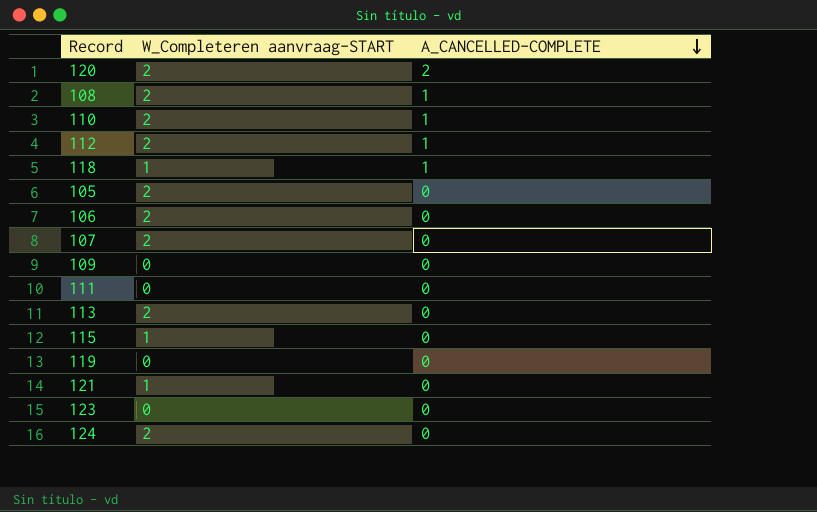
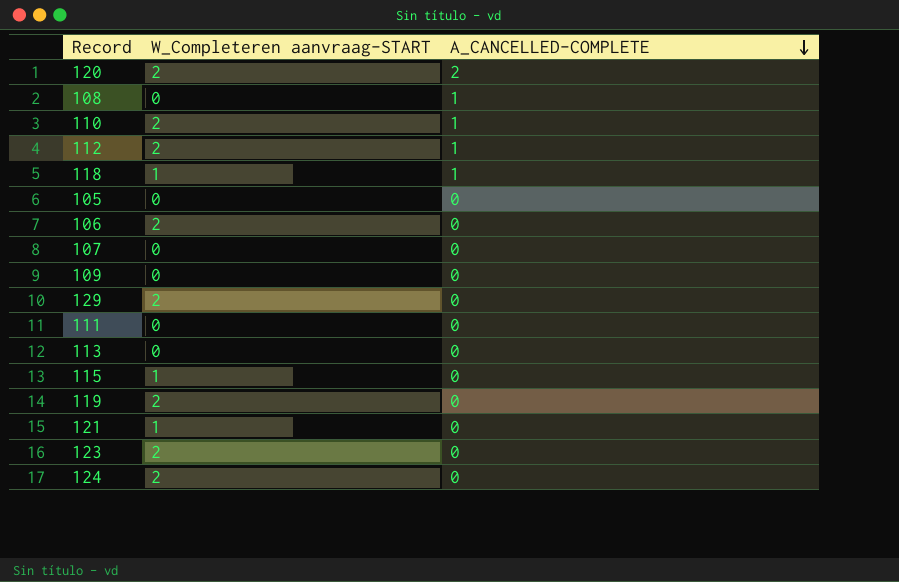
108 | W_Completeren aanvraag-START: 2 -> 0
105 | W_Completeren aanvraag-START: 2 -> 0
107 | W_Completeren aanvraag-START: 2 -> 0
row 129: none -> 2 | 0
113 | W_Completeren aanvraag-START: 2 -> 0
119 | W_Completeren aanvraag-START: 0 -> 2
123 | W_Completeren aanvraag-START: 0 -> 2

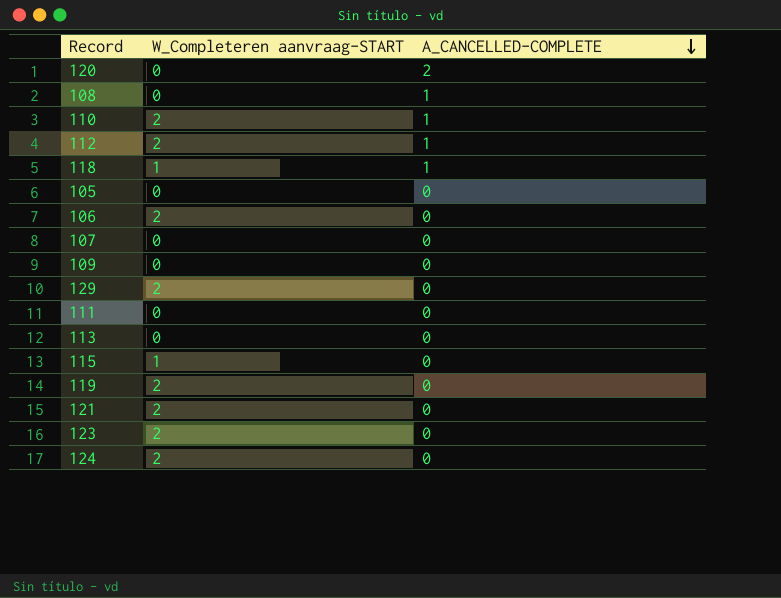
120 | W_Completeren aanvraag-START: 2 -> 0
121 | W_Completeren aanvraag-START: 1 -> 2

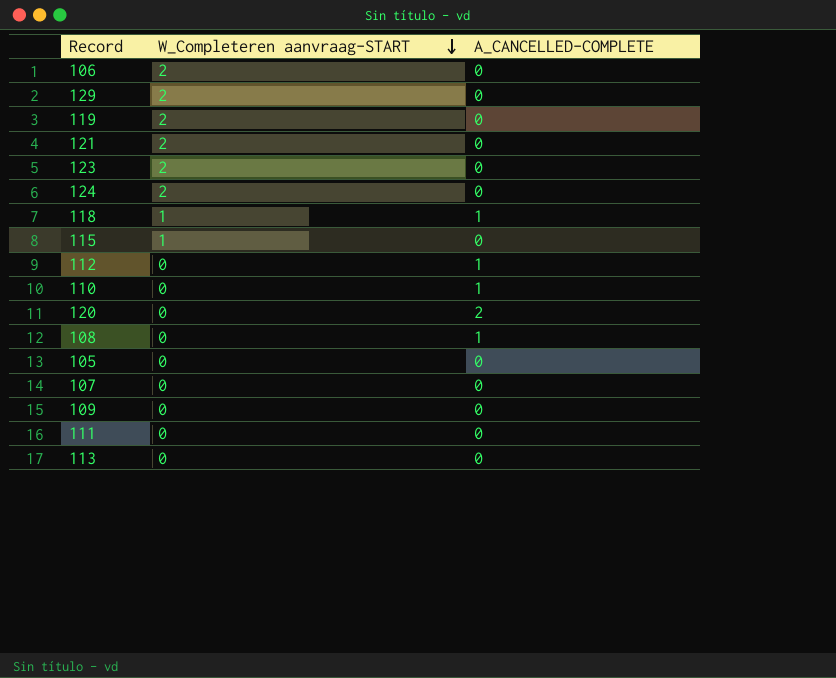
row order: A_CANCELLED-COMPLETE descending -> W_Completeren aanvraag-START descending
112 | W_Completeren aanvraag-START: 2 -> 0
110 | W_Completeren aanvraag-START: 2 -> 0

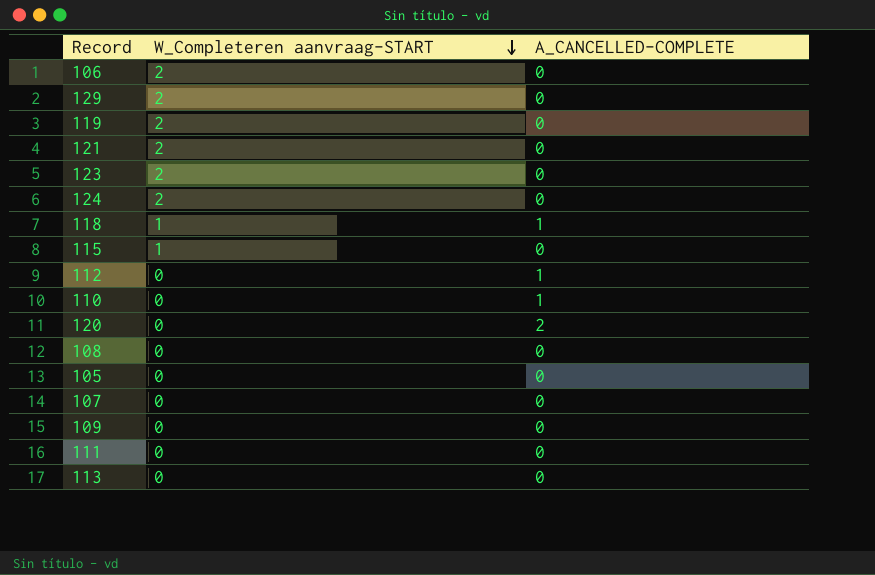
108 | A_CANCELLED-COMPLETE: 1 -> 0

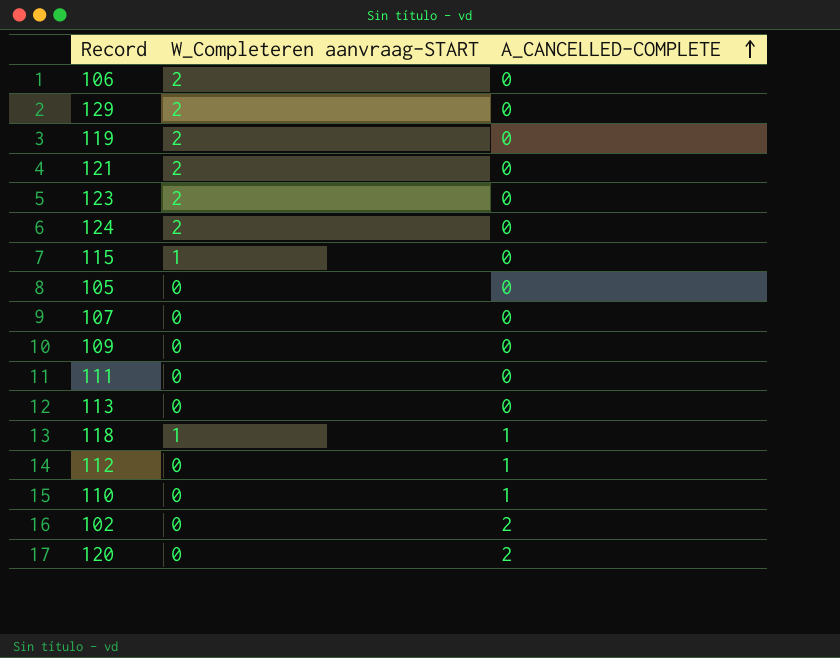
row order: W_Completeren aanvraag-START descending -> A_CANCELLED-COMPLETE ascending
row 108: 0 | 0 -> none
row 102: none -> 0 | 2

